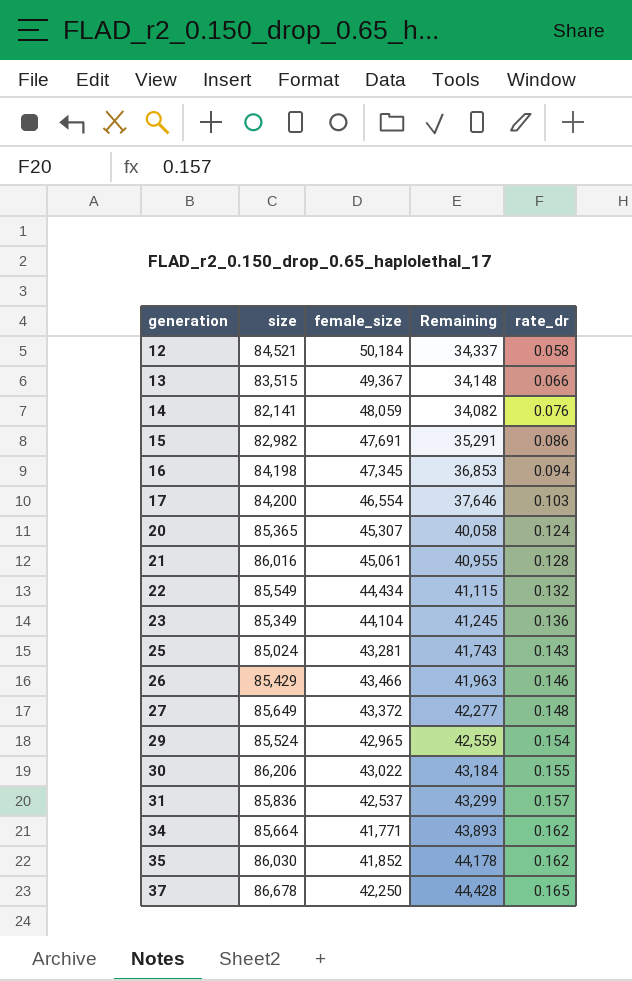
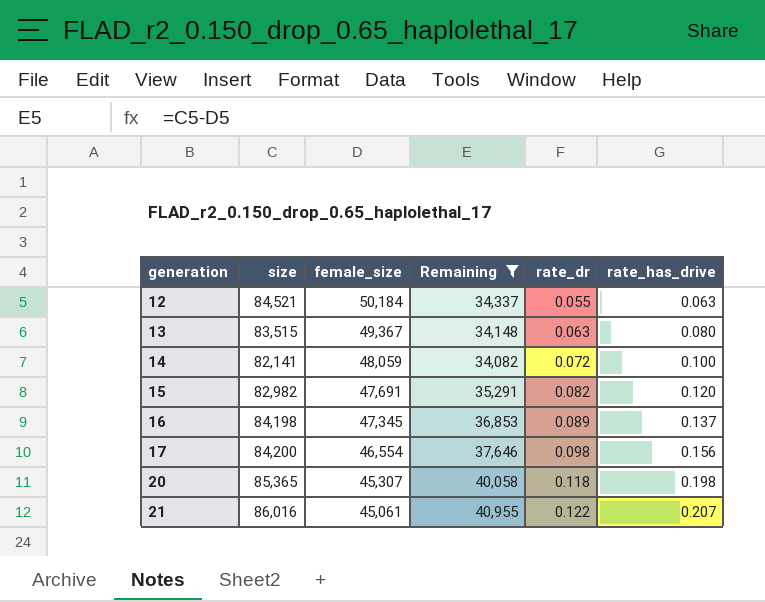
filter: none -> Remaining <= 40,955
column rate_has_drive | position: none -> 6
12 | rate_dr: 0.058 -> 0.055
13 | rate_dr: 0.066 -> 0.063
14 | rate_dr: 0.076 -> 0.072
15 | rate_dr: 0.086 -> 0.082
16 | rate_dr: 0.094 -> 0.089
17 | rate_dr: 0.103 -> 0.098
20 | rate_dr: 0.124 -> 0.118
21 | rate_dr: 0.128 -> 0.122

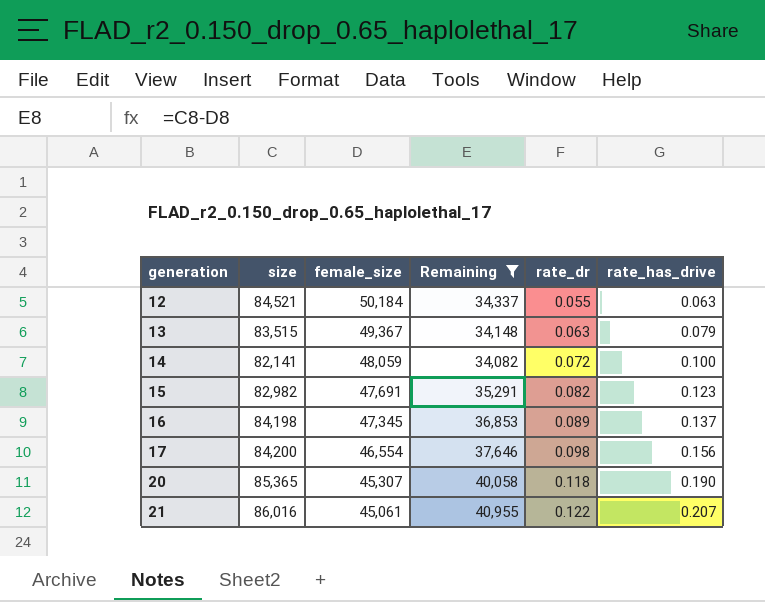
13 | rate_has_drive: 0.080 -> 0.079
15 | rate_has_drive: 0.120 -> 0.123
20 | rate_has_drive: 0.198 -> 0.190

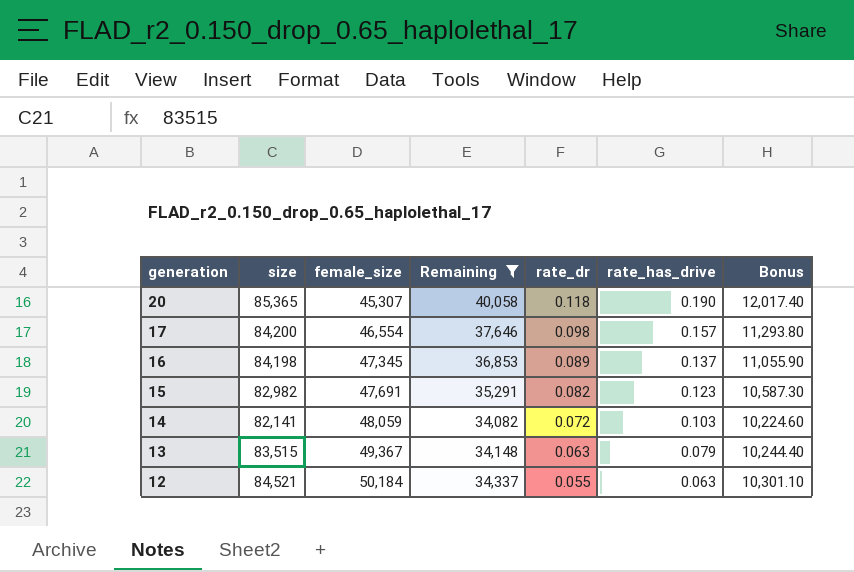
row order: generation ascending -> generation descending
column Bonus | formula: none -> [Remaining] * 0.3
row 21: 86,016 | 45,061 | 40,955 | 0.122 | 0.207 -> none
17 | rate_has_drive: 0.156 -> 0.157
14 | rate_has_drive: 0.100 -> 0.103

